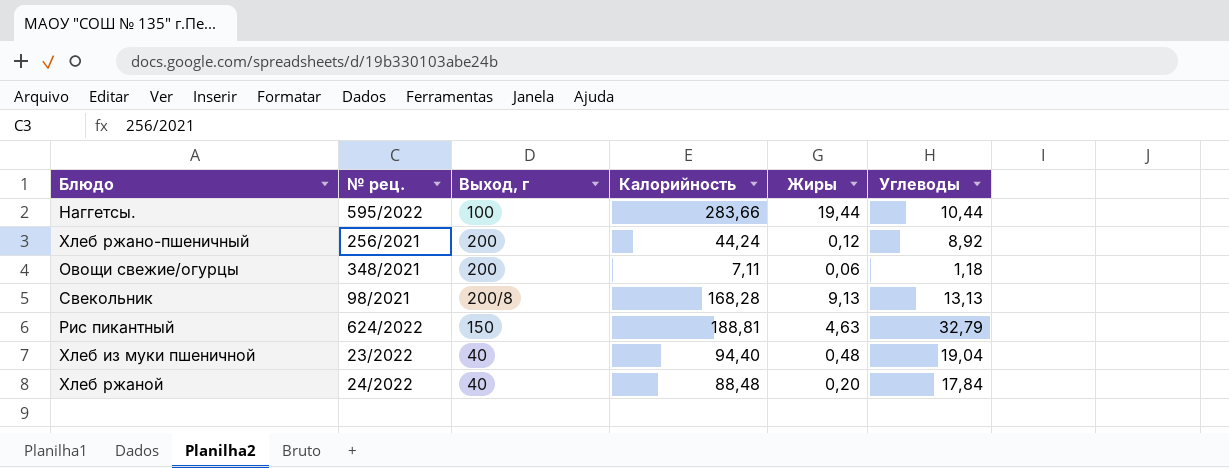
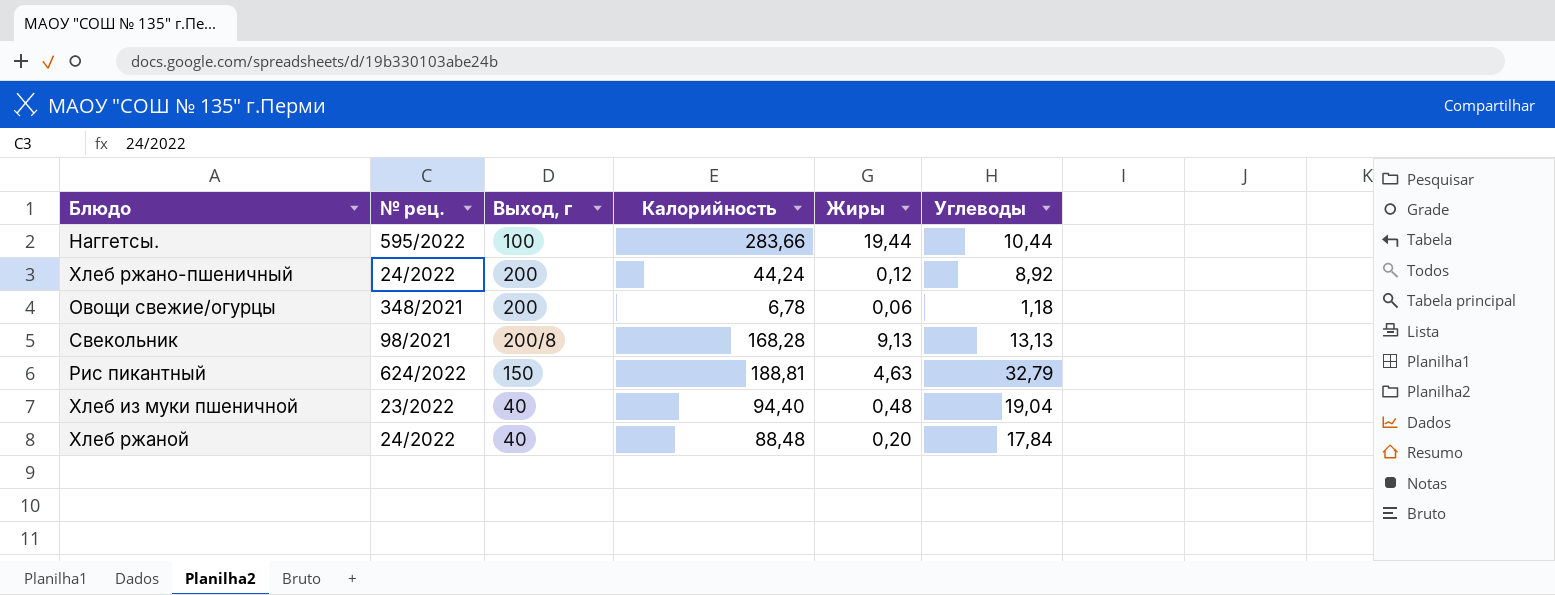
Хлеб ржано-пшеничный | № рец.: 256/2021 -> 24/2022
Овощи свежие/огурцы | Калорийность: 7,11 -> 6,78

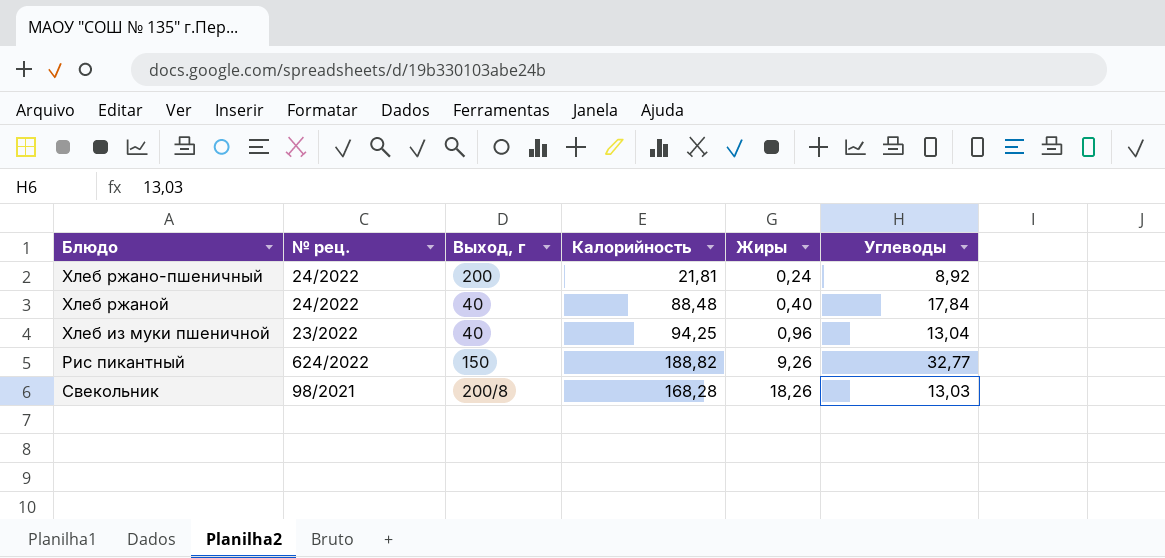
row order: none -> Жиры ascending
row Наггетсы.: 595/2022 | 100 | 283,66 | 19,44 | 10,44 -> none
row Овощи свежие/огурцы: 348/2021 | 200 | 6,78 | 0,06 | 1,18 -> none
Хлеб ржано-пшеничный | Калорийность: 44,24 -> 21,81
Хлеб ржано-пшеничный | Жиры: 0,12 -> 0,24
Хлеб ржаной | Жиры: 0,20 -> 0,40
Хлеб из муки пшеничной | Калорийность: 94,40 -> 94,25
Хлеб из муки пшеничной | Жиры: 0,48 -> 0,96
Хлеб из муки пшеничной | Углеводы: 19,04 -> 13,04
Рис пикантный | Калорийность: 188,81 -> 188,82
Рис пикантный | Жиры: 4,63 -> 9,26
Рис пикантный | Углеводы: 32,79 -> 32,77
Свекольник | Жиры: 9,13 -> 18,26
Свекольник | Углеводы: 13,13 -> 13,03

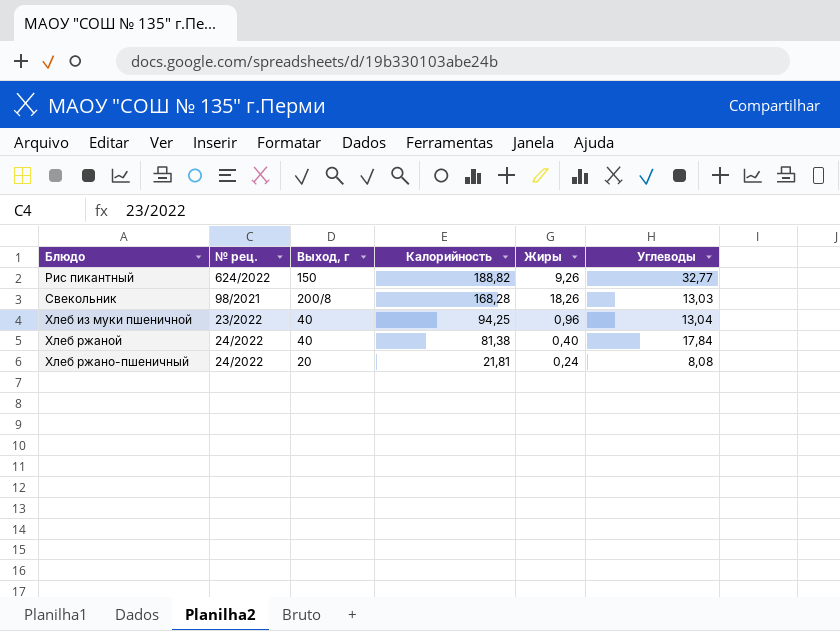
row order: Жиры ascending -> Калорийность descending
Хлеб ржаной | Калорийность: 88,48 -> 81,38
Хлеб ржано-пшеничный | Выход, г: 200 -> 20
Хлеб ржано-пшеничный | Углеводы: 8,92 -> 8,08

